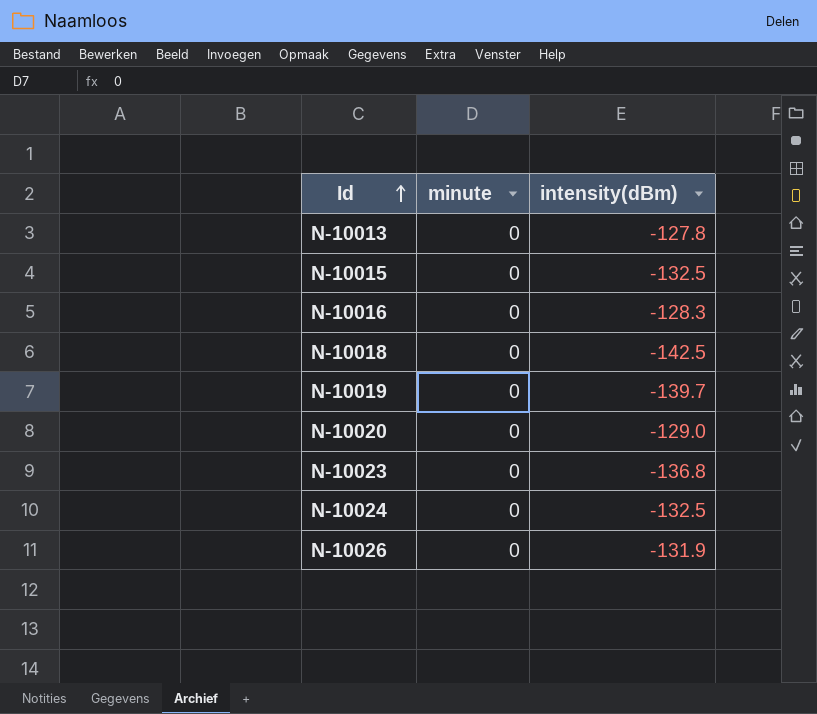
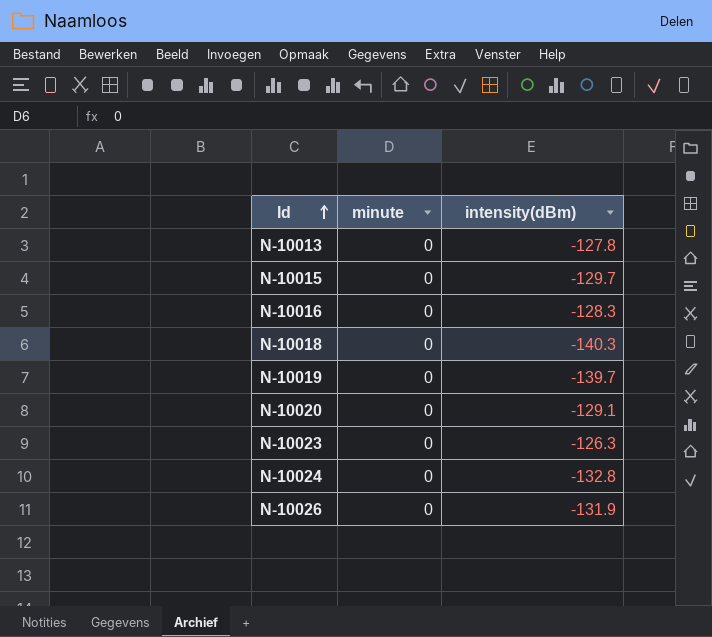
N-10015 | intensity(dBm): -132.5 -> -129.7
N-10018 | intensity(dBm): -142.5 -> -140.3
N-10020 | intensity(dBm): -129.0 -> -129.1
N-10023 | intensity(dBm): -136.8 -> -126.3
N-10024 | intensity(dBm): -132.5 -> -132.8

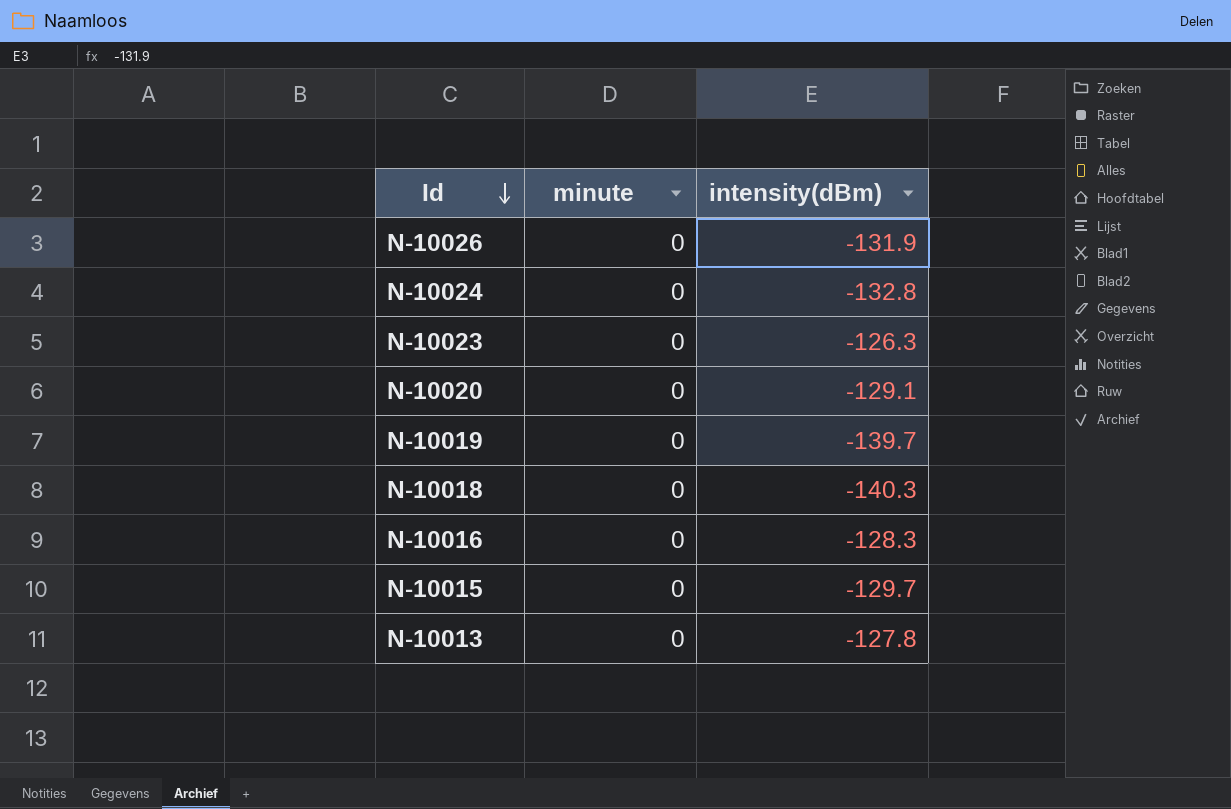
row order: Id ascending -> Id descending

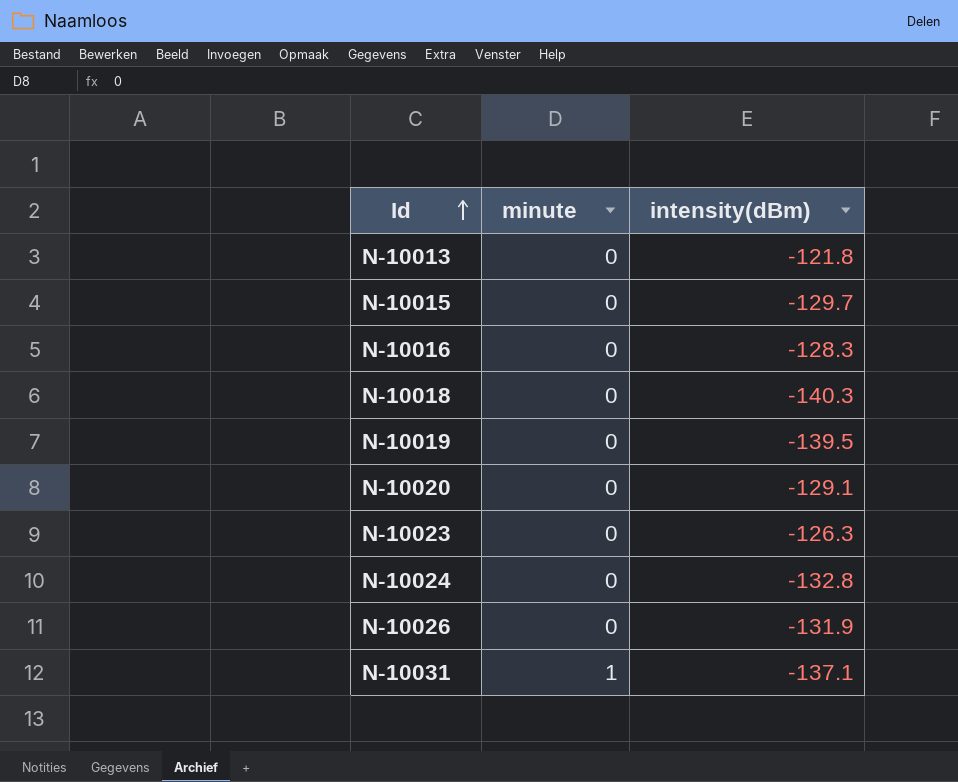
row order: Id descending -> Id ascending
N-10013 | intensity(dBm): -127.8 -> -121.8
N-10019 | intensity(dBm): -139.7 -> -139.5
row N-10031: none -> 1 | -137.1

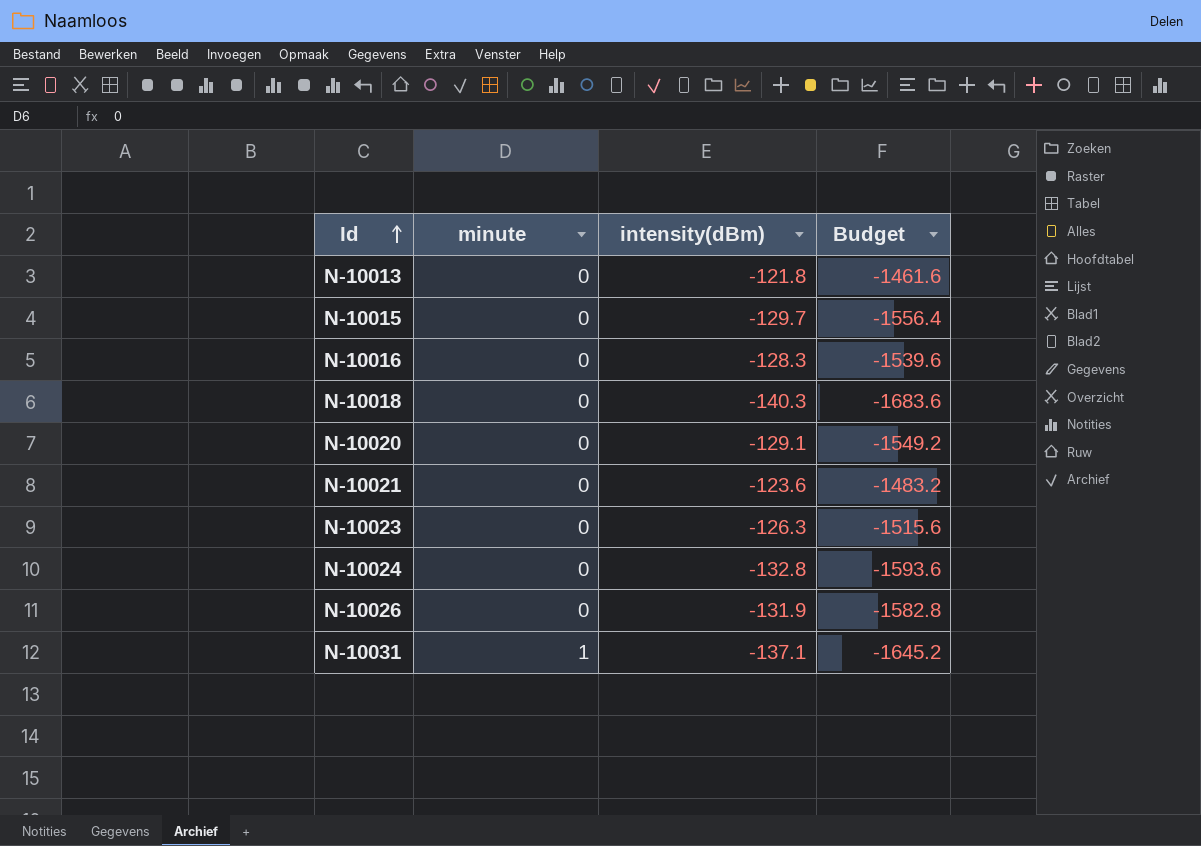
column Budget | formula: none -> [intensity(dBm)] * 12
row N-10019: 0 | -139.5 -> none
row N-10021: none -> 0 | -123.6 | -1483.2

